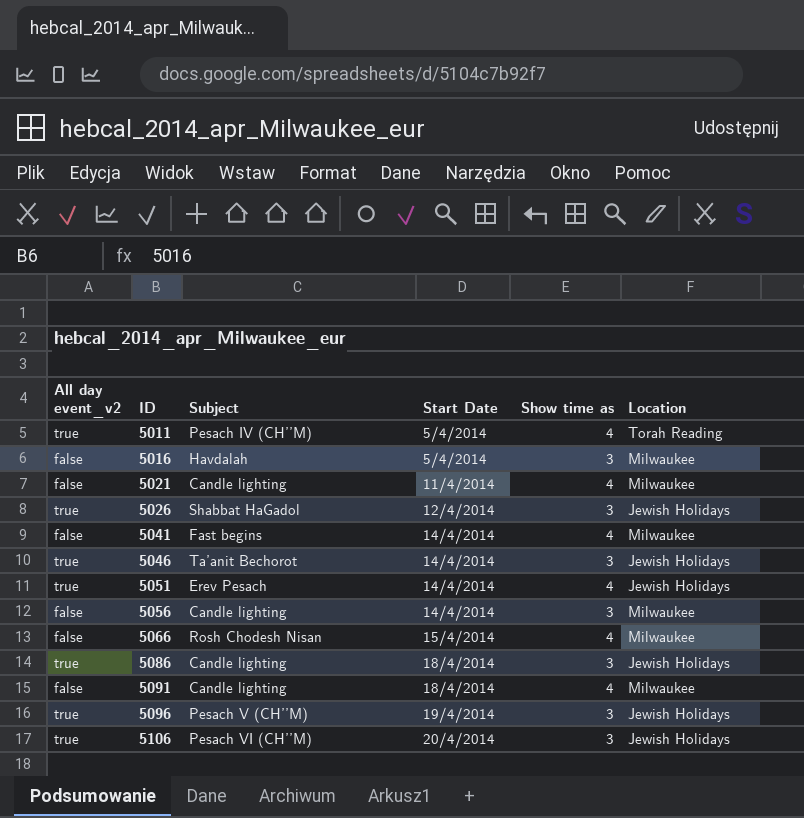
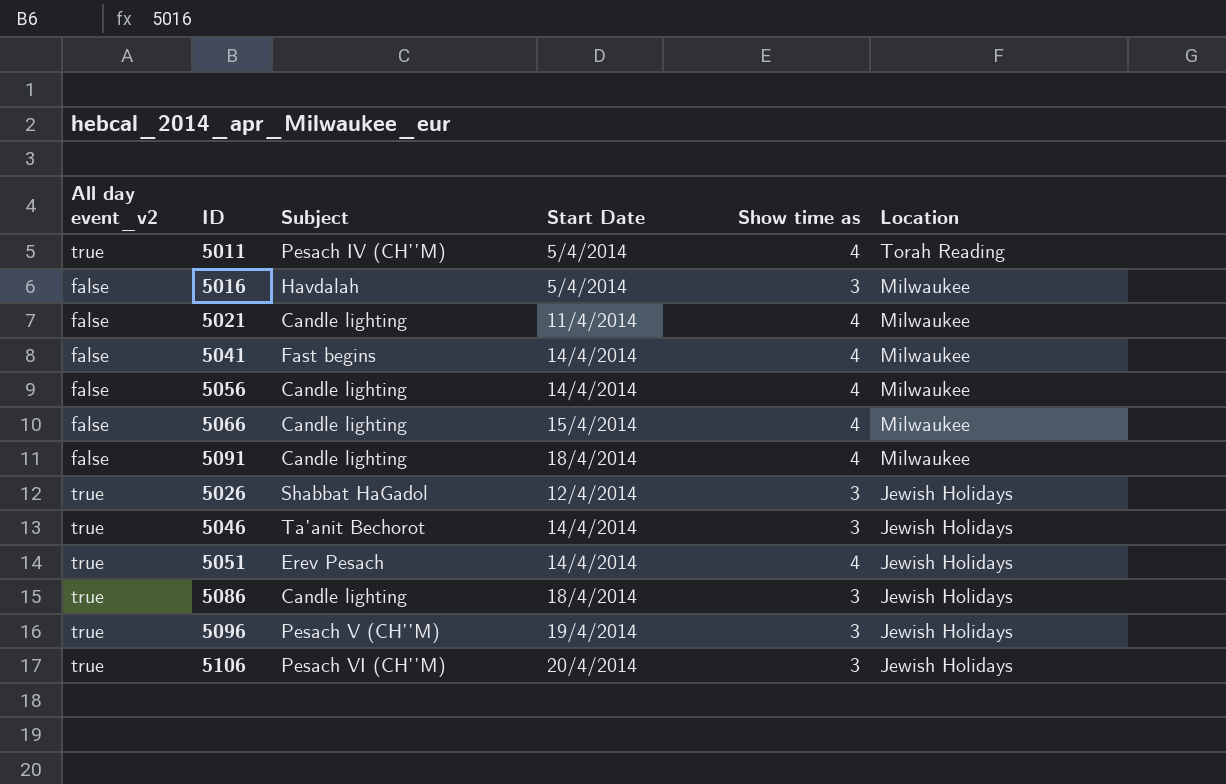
row order: ID ascending -> Location descending
5056 | Show time as: 3 -> 4
5066 | Subject: Rosh Chodesh Nisan -> Candle lighting

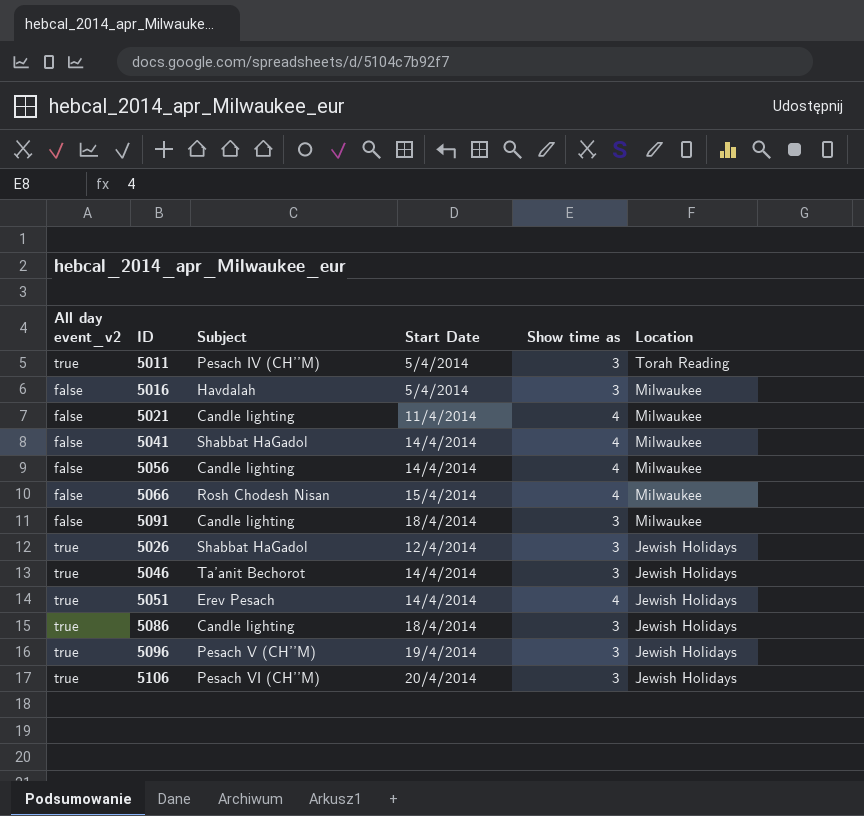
5011 | Show time as: 4 -> 3
5041 | Subject: Fast begins -> Shabbat HaGadol
5066 | Subject: Candle lighting -> Rosh Chodesh Nisan
5091 | Show time as: 4 -> 3

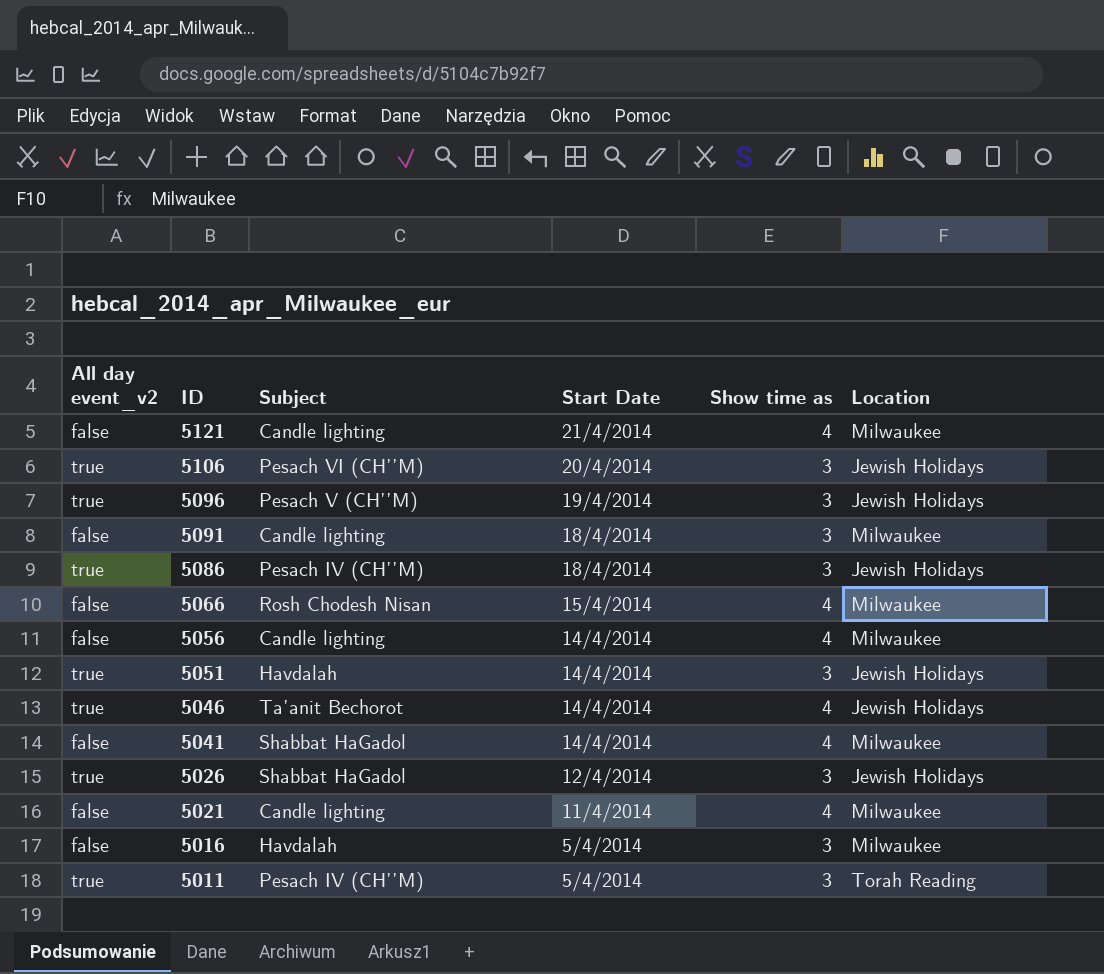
row order: Location descending -> ID descending
row 5121: none -> false | Candle lighting | 21/4/2014 | 4 | Milwaukee
5086 | Subject: Candle lighting -> Pesach IV (CH’’M)
5051 | Subject: Erev Pesach -> Havdalah
5051 | Show time as: 4 -> 3
5046 | Show time as: 3 -> 4

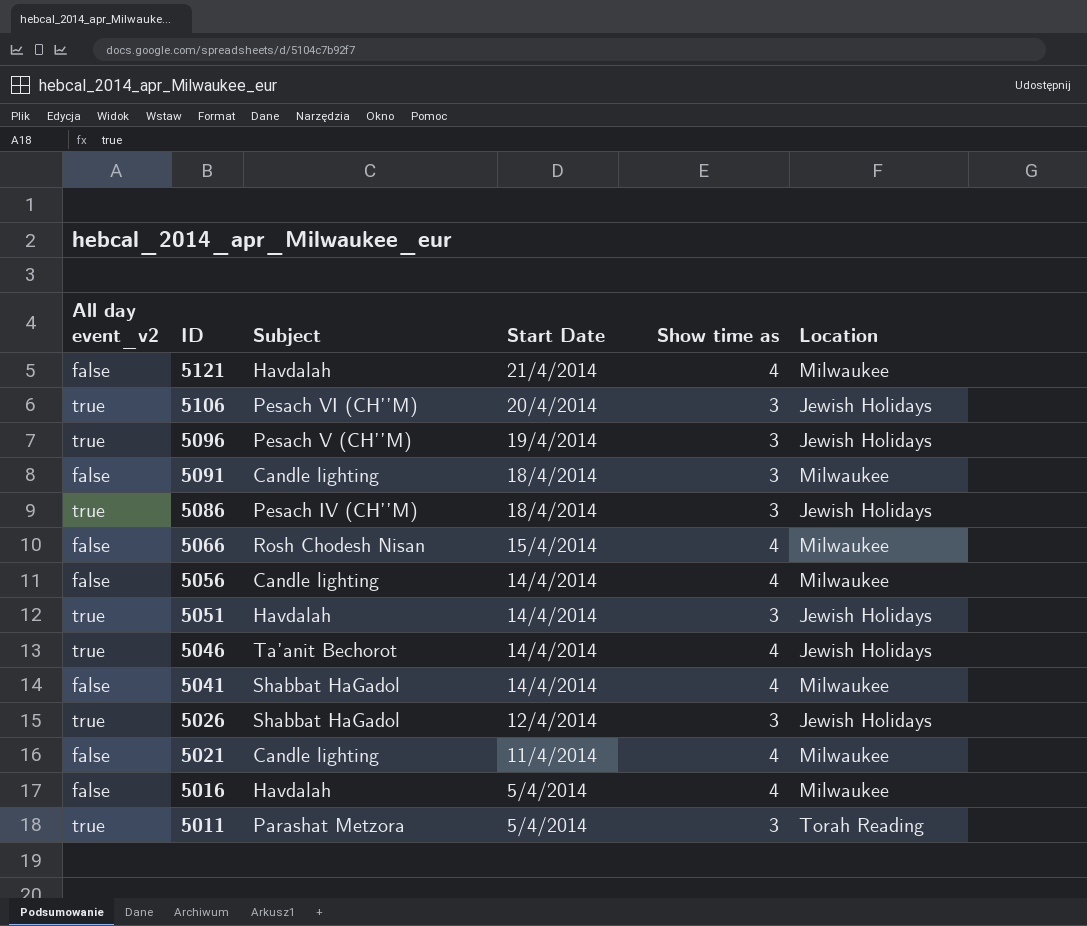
5121 | Subject: Candle lighting -> Havdalah
5016 | Show time as: 3 -> 4
5011 | Subject: Pesach IV (CH’’M) -> Parashat Metzora

